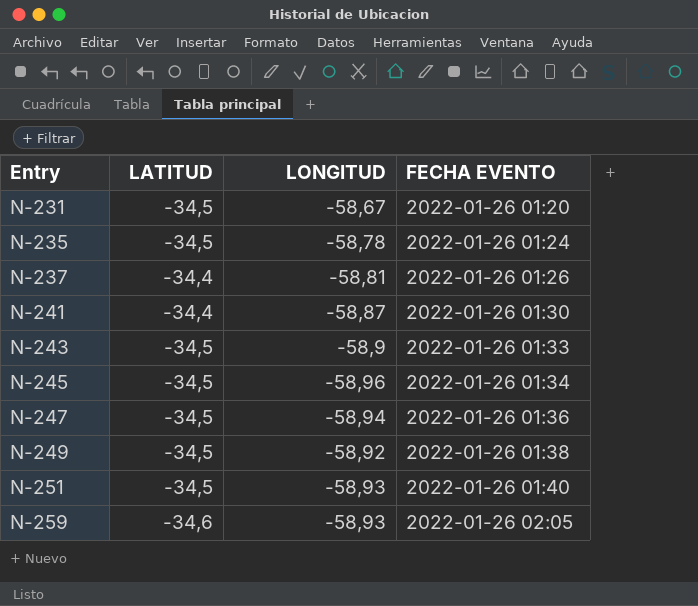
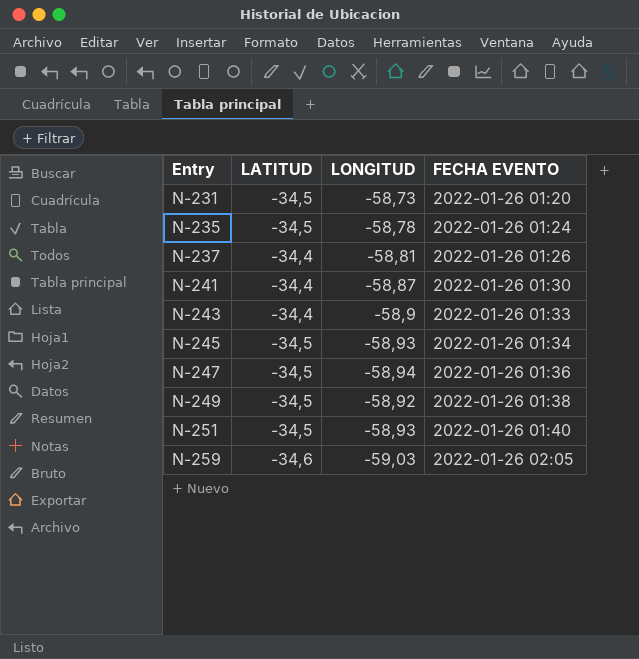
N-231 | LONGITUD: -58,67 -> -58,73
N-243 | LATITUD: -34,5 -> -34,4
N-245 | LONGITUD: -58,96 -> -58,93
N-259 | LONGITUD: -58,93 -> -59,03

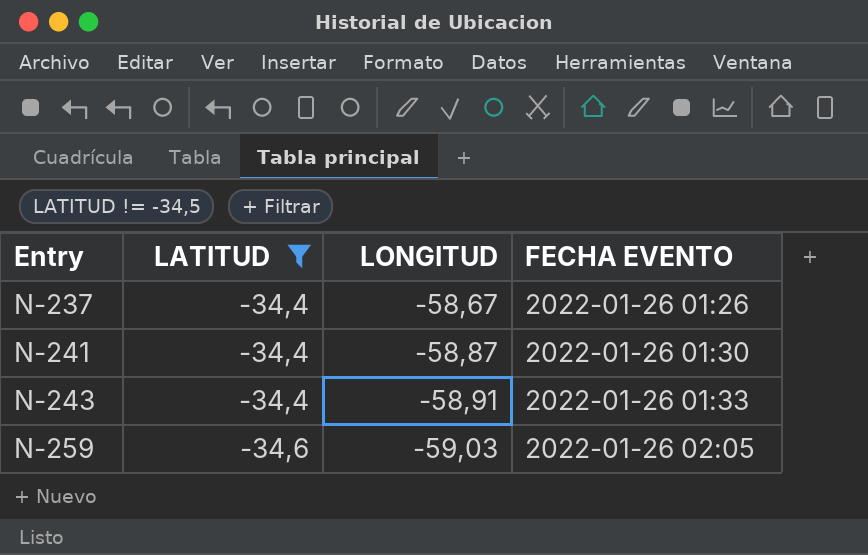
filter: none -> LATITUD != -34,5
N-237 | LONGITUD: -58,81 -> -58,67
N-243 | LONGITUD: -58,9 -> -58,91

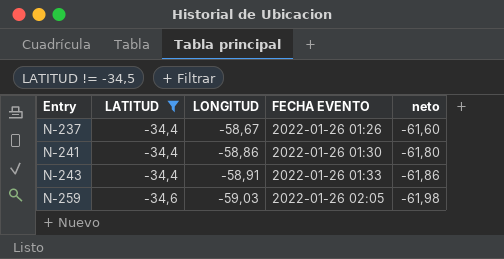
column neto | formula: none -> [LONGITUD] * 1,05
N-241 | LONGITUD: -58,87 -> -58,86

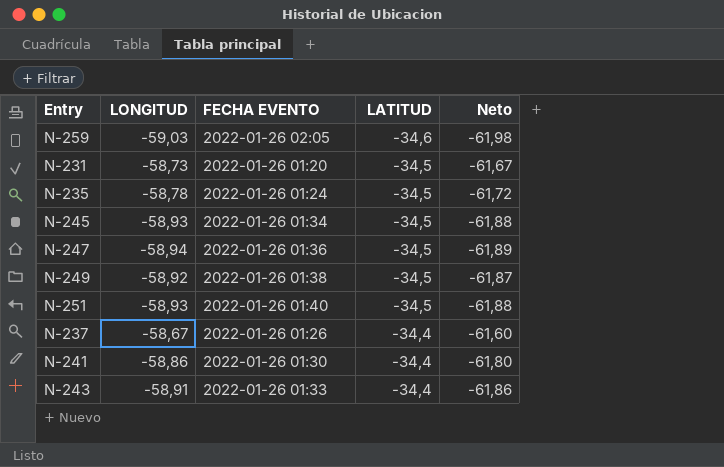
filter: LATITUD != -34,5 -> none
row order: Entry ascending -> LATITUD ascending
column LATITUD | position: 2 -> 4
column name: neto -> Neto

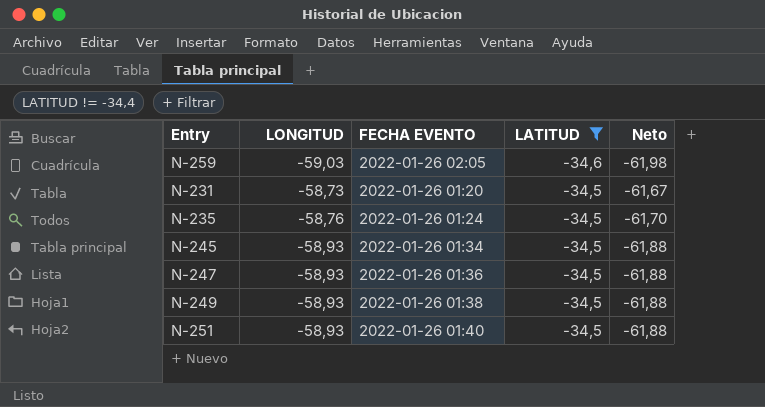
filter: none -> LATITUD != -34,4
N-235 | LONGITUD: -58,78 -> -58,76
N-235 | Neto: -61,72 -> -61,70
N-247 | LONGITUD: -58,94 -> -58,93
N-247 | Neto: -61,89 -> -61,88
N-249 | LONGITUD: -58,92 -> -58,93
N-249 | Neto: -61,87 -> -61,88

